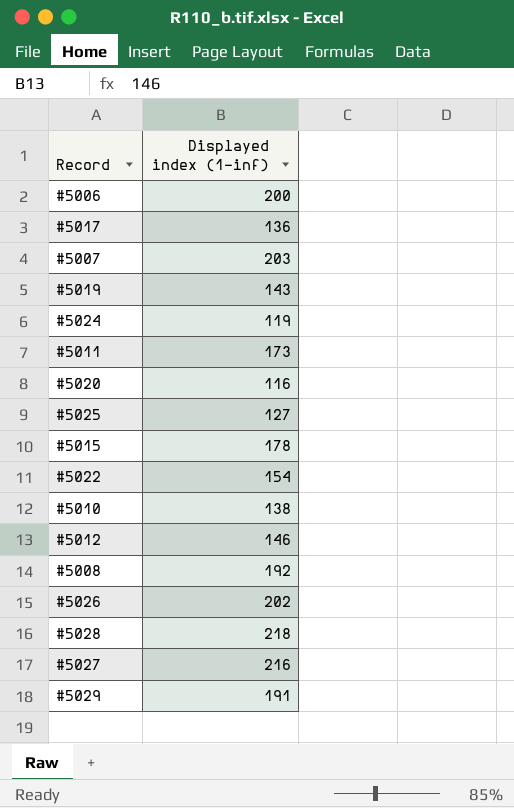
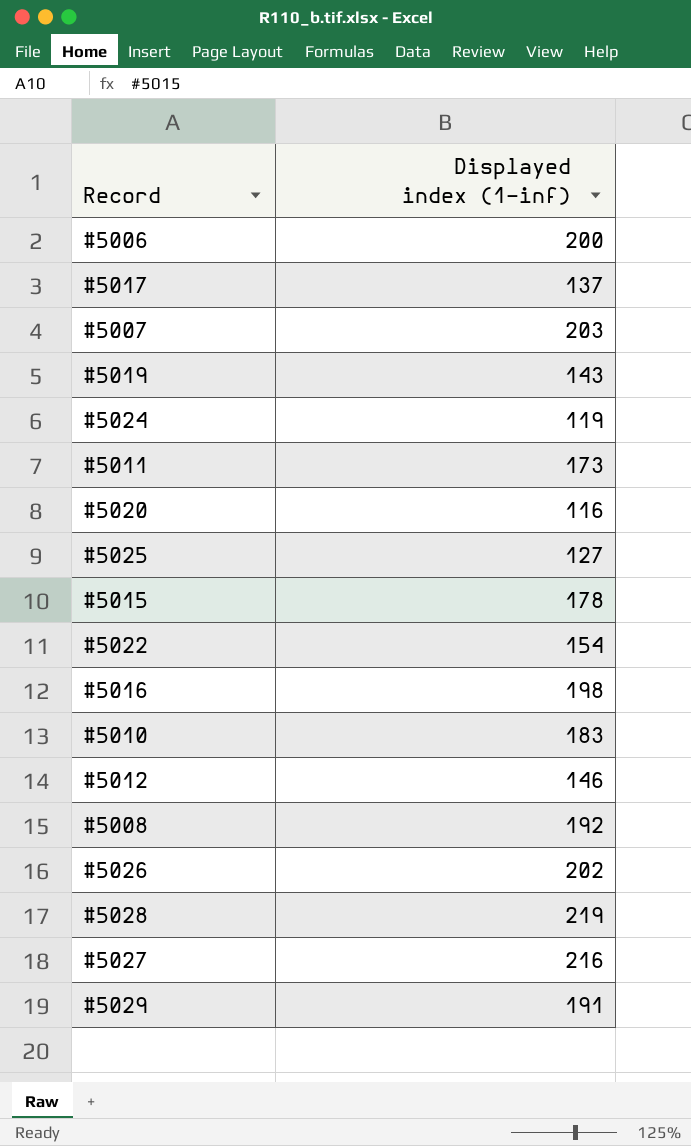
#5017 | Displayed index (1-inf): 136 -> 137
row #5016: none -> 198
#5010 | Displayed index (1-inf): 138 -> 183
#5028 | Displayed index (1-inf): 218 -> 219

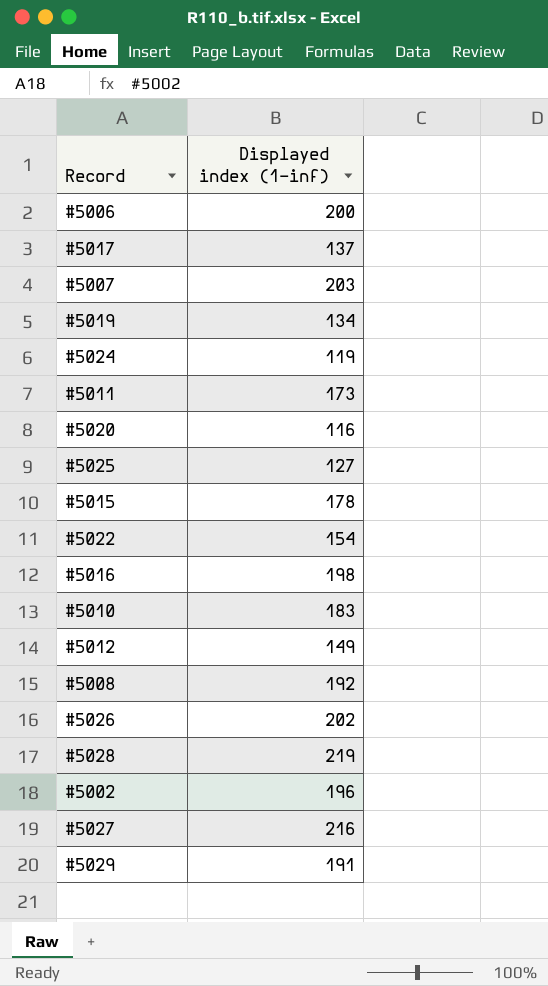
#5019 | Displayed index (1-inf): 143 -> 134
#5012 | Displayed index (1-inf): 146 -> 149
row #5002: none -> 196

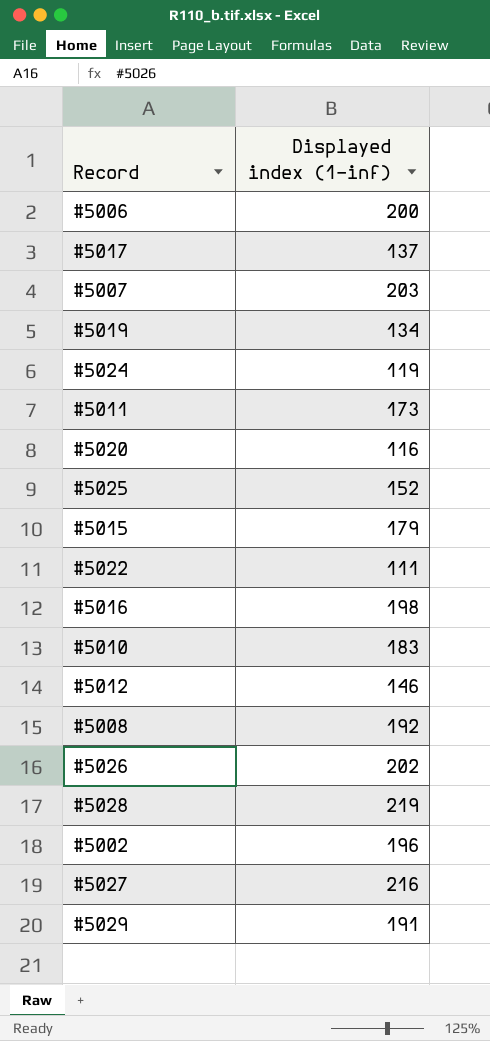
#5025 | Displayed index (1-inf): 127 -> 152
#5015 | Displayed index (1-inf): 178 -> 179
#5022 | Displayed index (1-inf): 154 -> 111
#5012 | Displayed index (1-inf): 149 -> 146

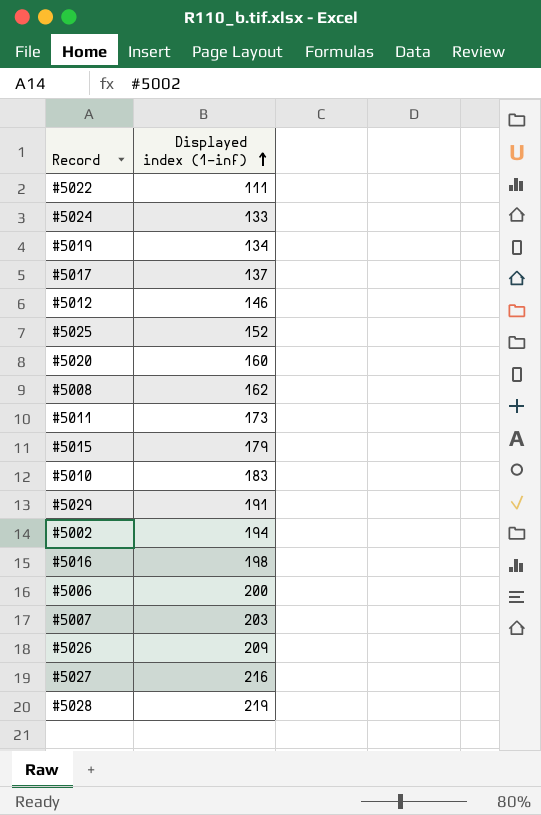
row order: none -> Displayed index (1-inf) ascending
#5024 | Displayed index (1-inf): 119 -> 133
#5020 | Displayed index (1-inf): 116 -> 160
#5008 | Displayed index (1-inf): 192 -> 162
#5002 | Displayed index (1-inf): 196 -> 194
#5026 | Displayed index (1-inf): 202 -> 209

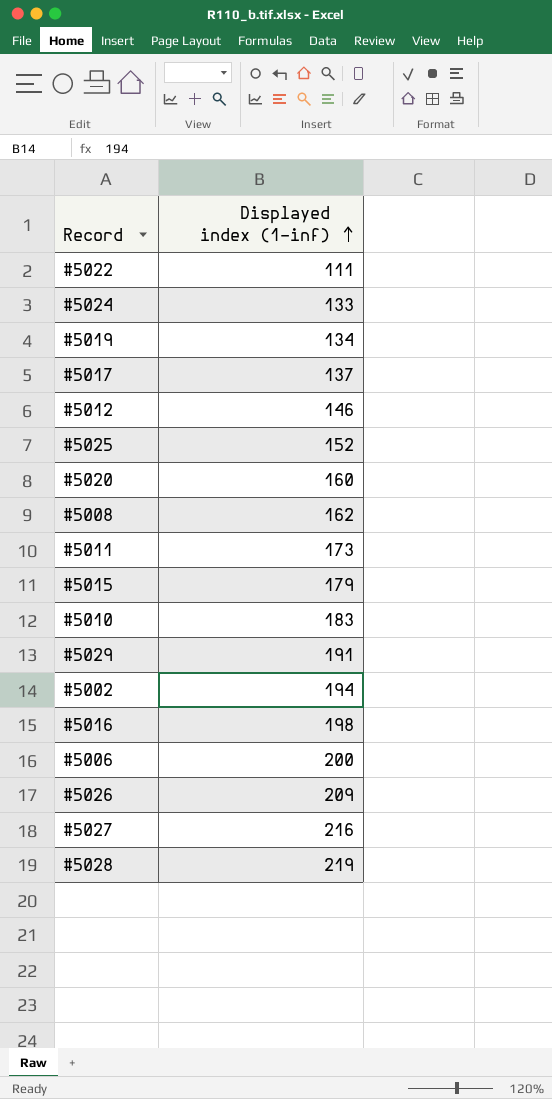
row #5007: 203 -> none

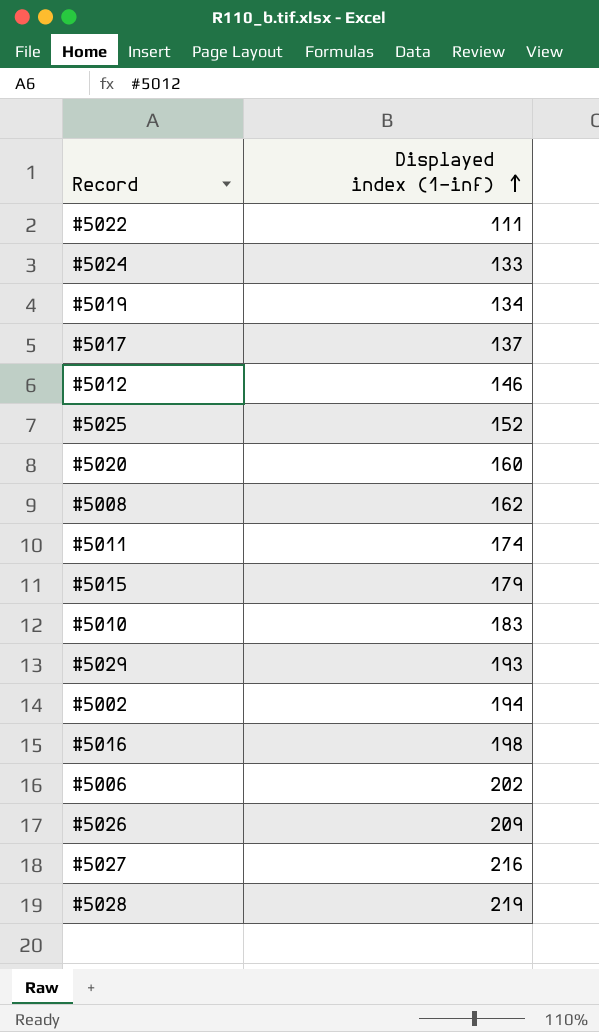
#5011 | Displayed index (1-inf): 173 -> 174
#5029 | Displayed index (1-inf): 191 -> 193
#5006 | Displayed index (1-inf): 200 -> 202

